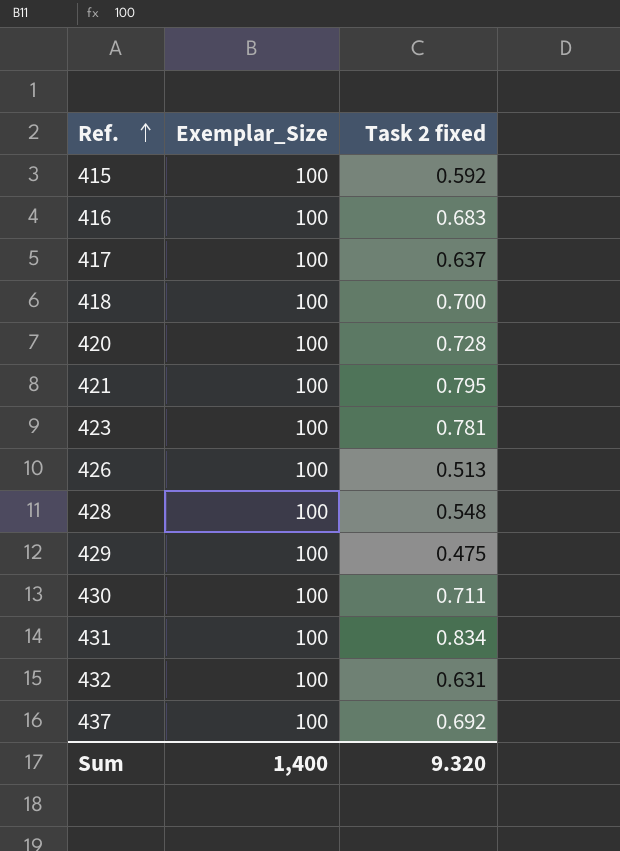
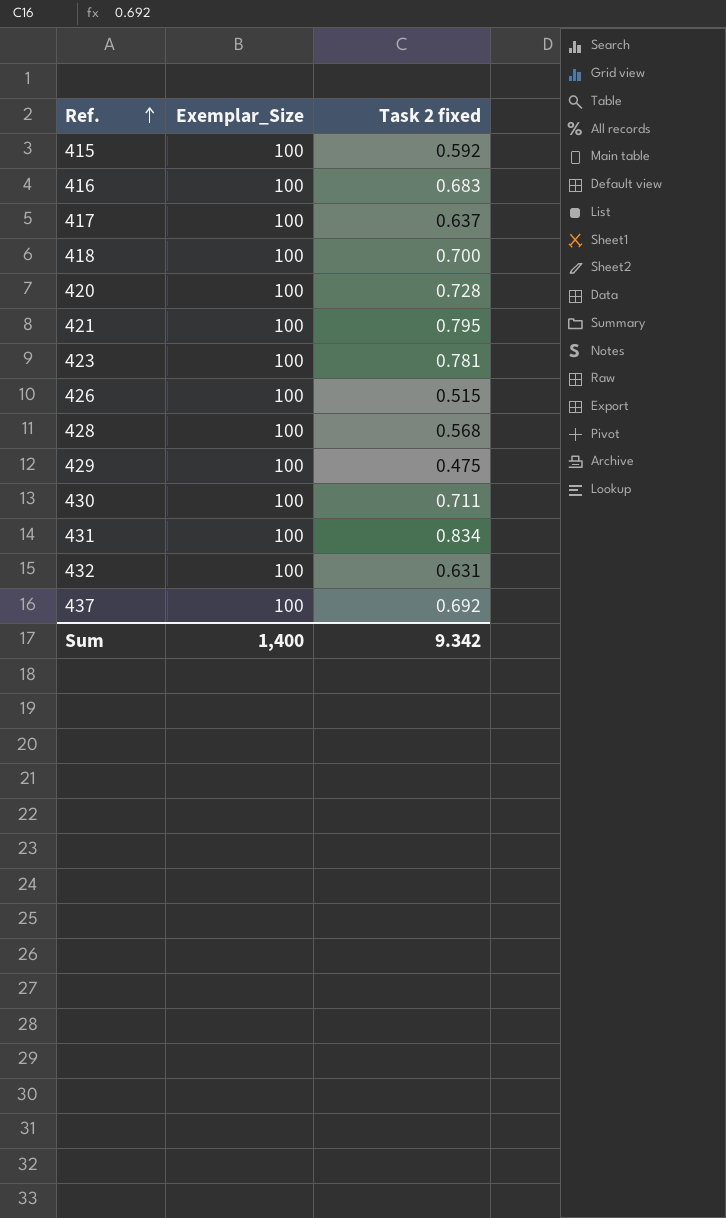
426 | Task 2 fixed: 0.513 -> 0.515
428 | Task 2 fixed: 0.548 -> 0.568
Sum | Task 2 fixed: 9.320 -> 9.342

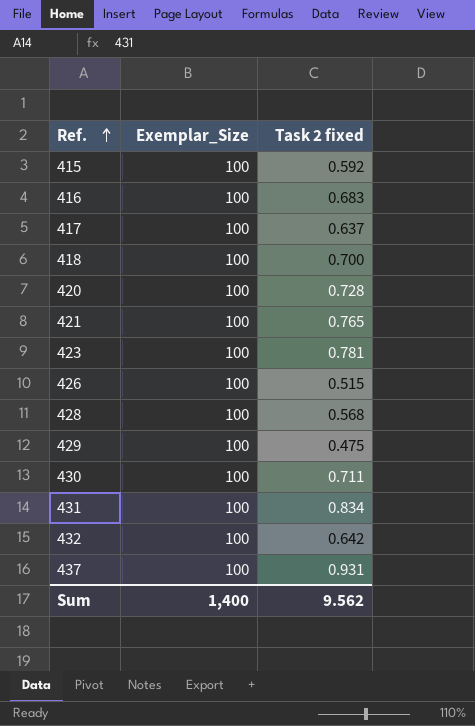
421 | Task 2 fixed: 0.795 -> 0.765
432 | Task 2 fixed: 0.631 -> 0.642
437 | Task 2 fixed: 0.692 -> 0.931
Sum | Task 2 fixed: 9.342 -> 9.562

